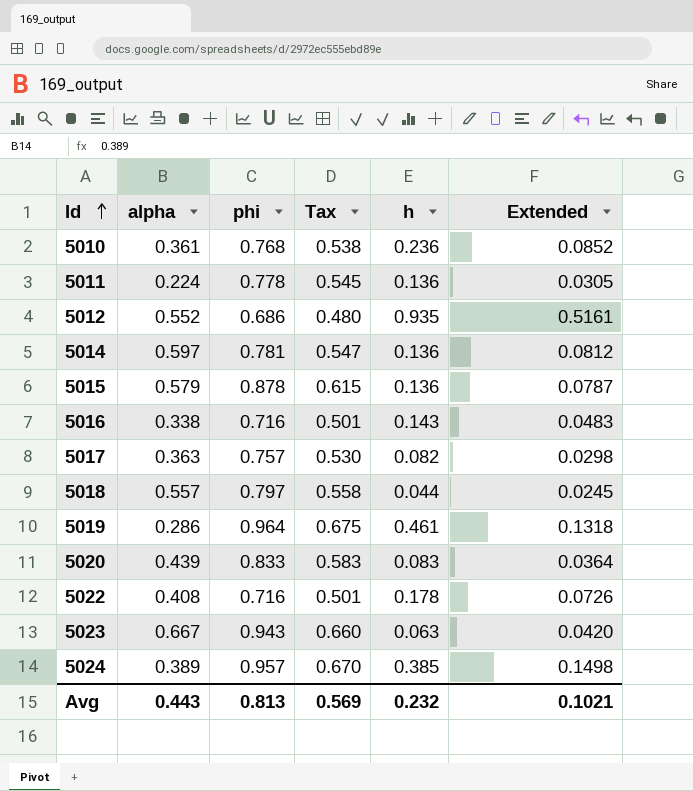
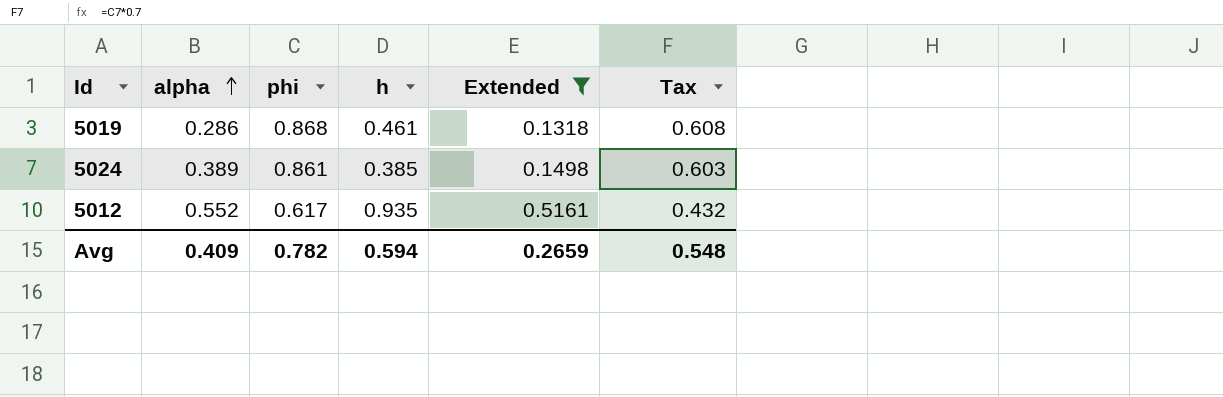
filter: none -> Extended >= 0.1318
row order: Id ascending -> alpha ascending
column Tax | position: 4 -> 6
5019 | phi: 0.964 -> 0.868
5019 | Tax: 0.675 -> 0.608
5024 | phi: 0.957 -> 0.861
5024 | Tax: 0.670 -> 0.603
5012 | phi: 0.686 -> 0.617
5012 | Tax: 0.480 -> 0.432
Avg | alpha: 0.443 -> 0.409
Avg | phi: 0.813 -> 0.782
Avg | h: 0.232 -> 0.594
Avg | Extended: 0.1021 -> 0.2659
Avg | Tax: 0.569 -> 0.548

